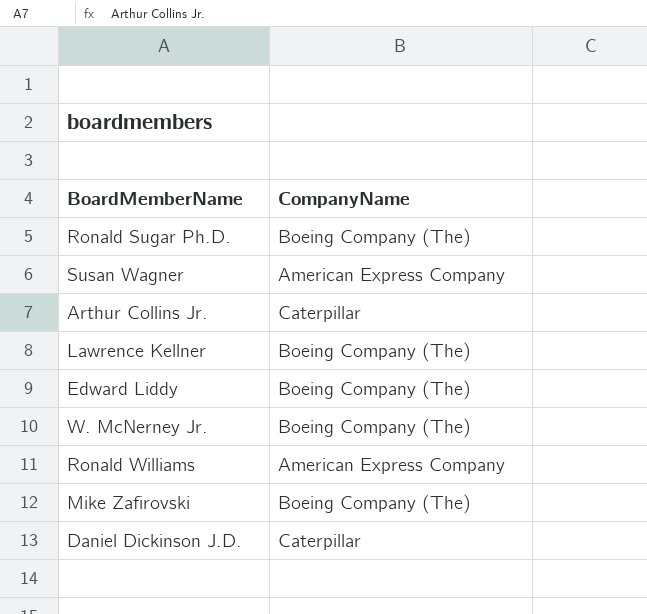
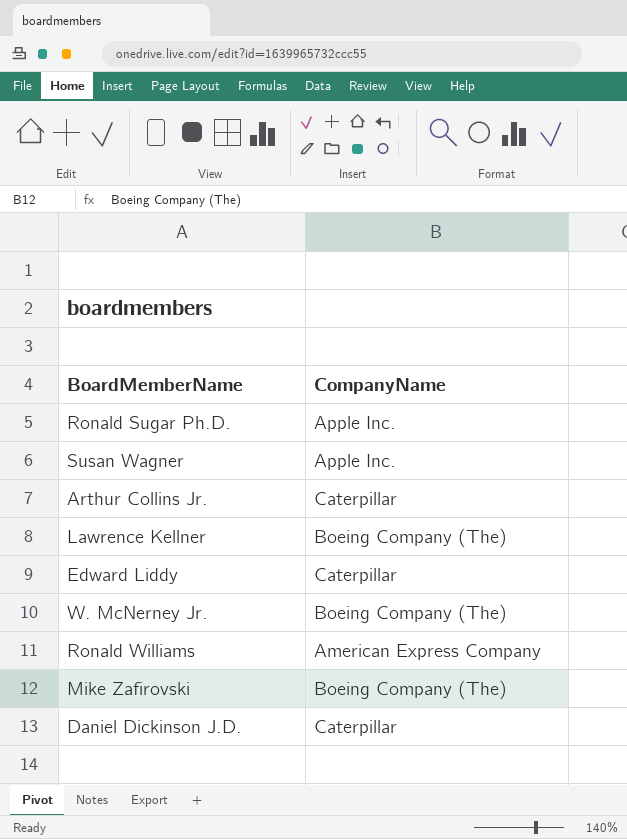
Ronald Sugar Ph.D. | CompanyName: Boeing Company (The) -> Apple Inc.
Susan Wagner | CompanyName: American Express Company -> Apple Inc.
Edward Liddy | CompanyName: Boeing Company (The) -> Caterpillar

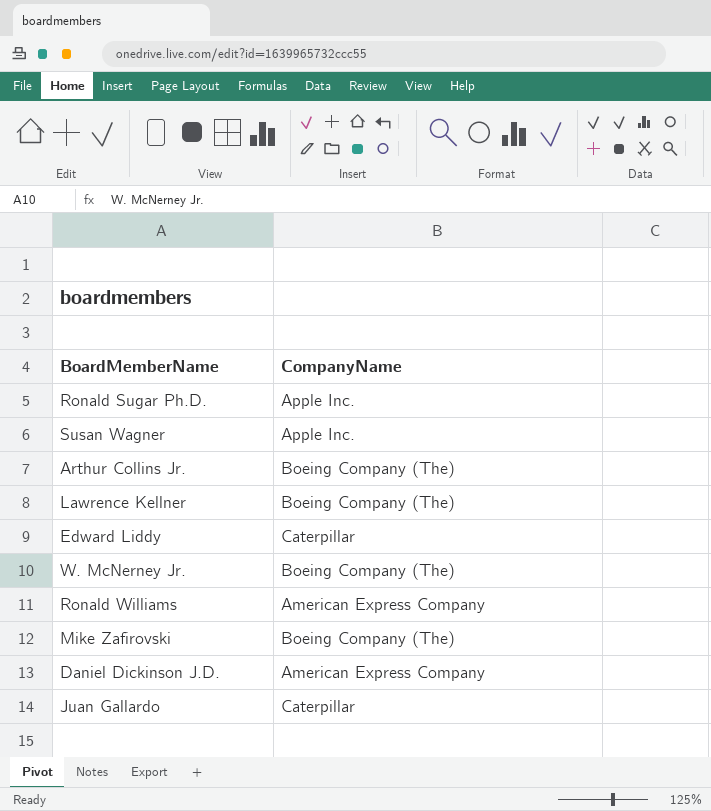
Arthur Collins Jr. | CompanyName: Caterpillar -> Boeing Company (The)
Daniel Dickinson J.D. | CompanyName: Caterpillar -> American Express Company
row Juan Gallardo: none -> Caterpillar

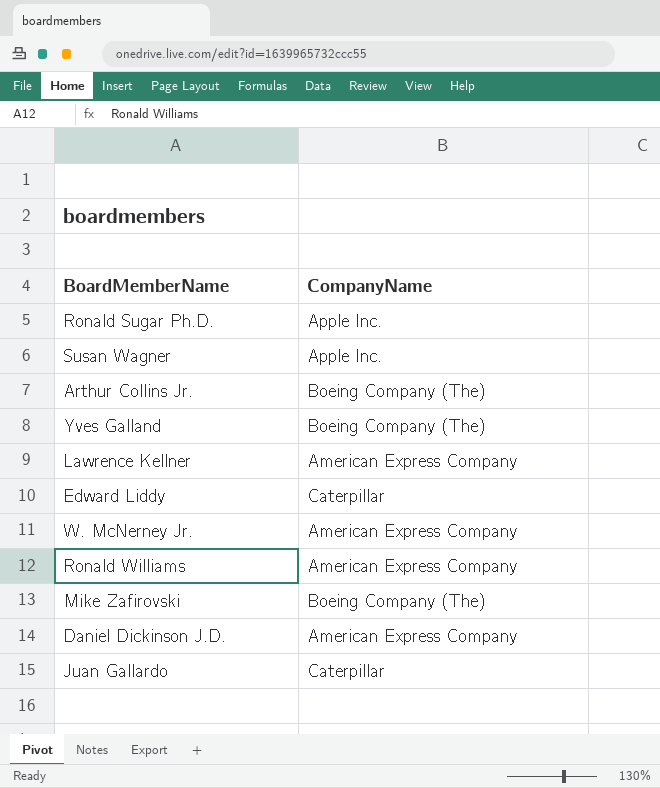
row Yves Galland: none -> Boeing Company (The)
Lawrence Kellner | CompanyName: Boeing Company (The) -> American Express Company
W. McNerney Jr. | CompanyName: Boeing Company (The) -> American Express Company

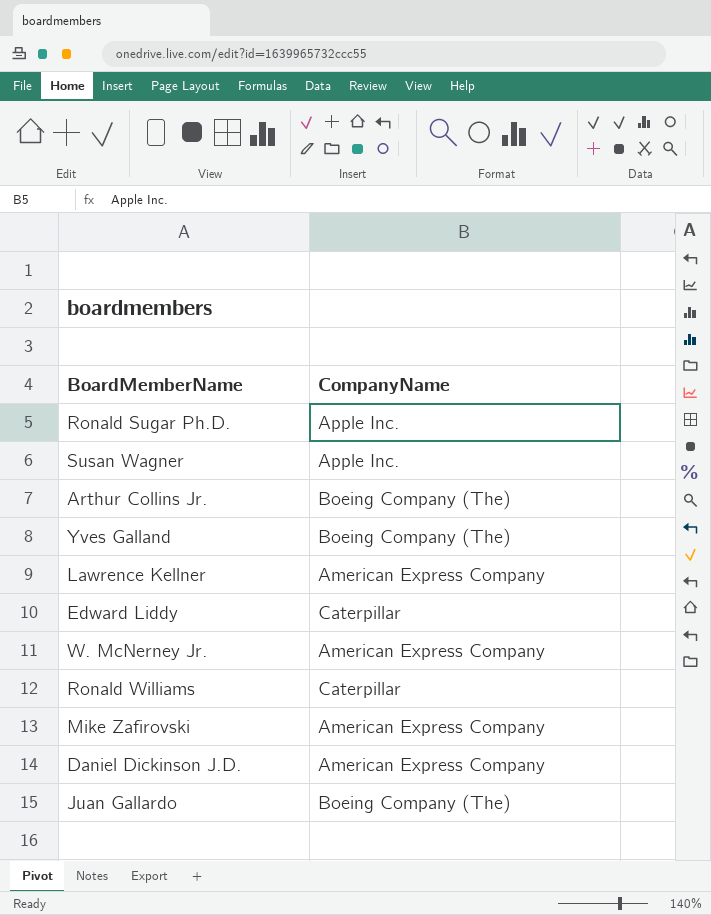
Ronald Williams | CompanyName: American Express Company -> Caterpillar
Mike Zafirovski | CompanyName: Boeing Company (The) -> American Express Company
Juan Gallardo | CompanyName: Caterpillar -> Boeing Company (The)

